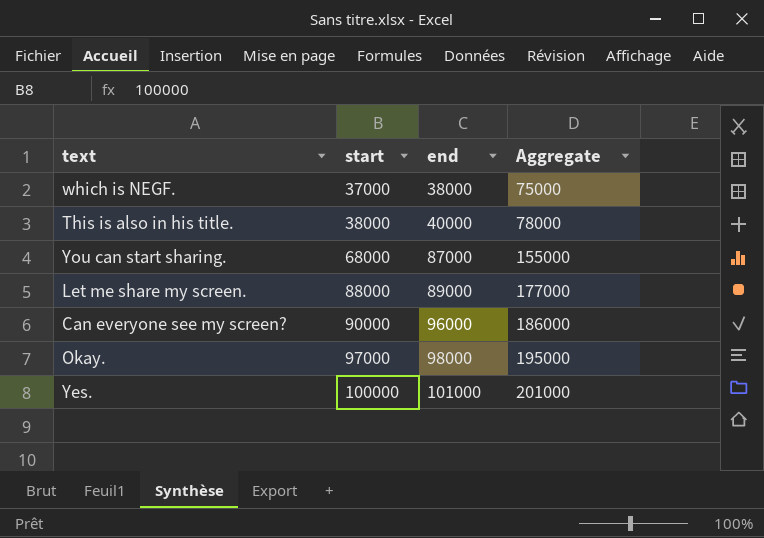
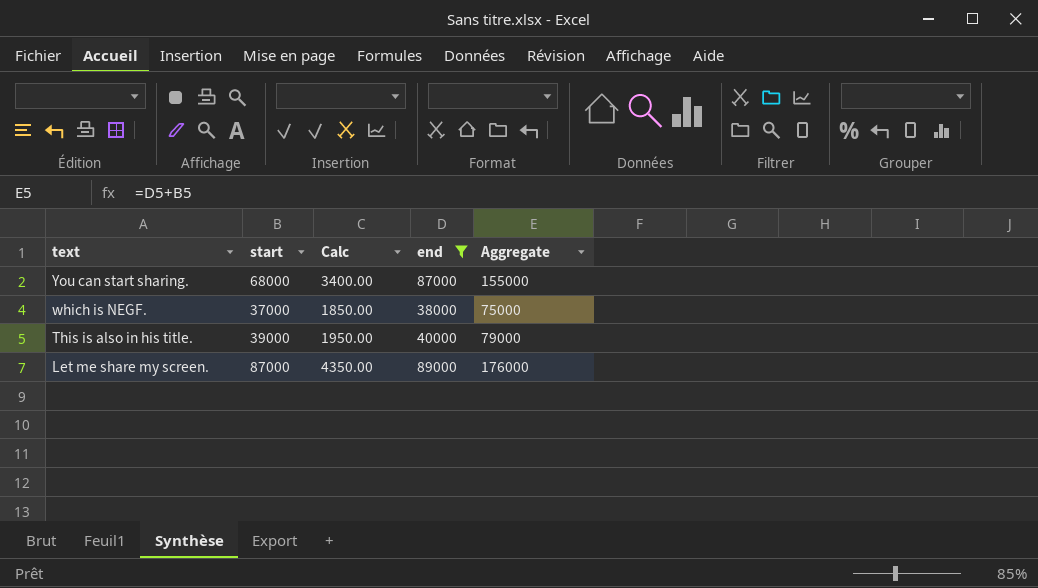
filter: none -> end <= 89000
row order: start ascending -> text descending
column Calc | formula: none -> [start] * 0.05
This is also in his title. | start: 38000 -> 39000
This is also in his title. | Aggregate: 78000 -> 79000
Let me share my screen. | start: 88000 -> 87000
Let me share my screen. | Aggregate: 177000 -> 176000

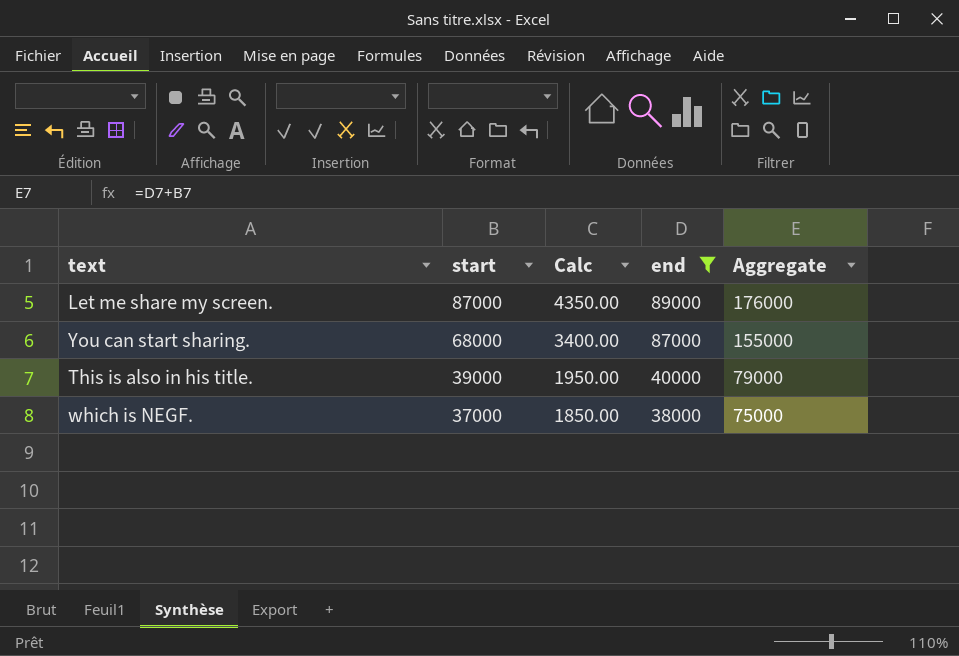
row order: text descending -> start descending

